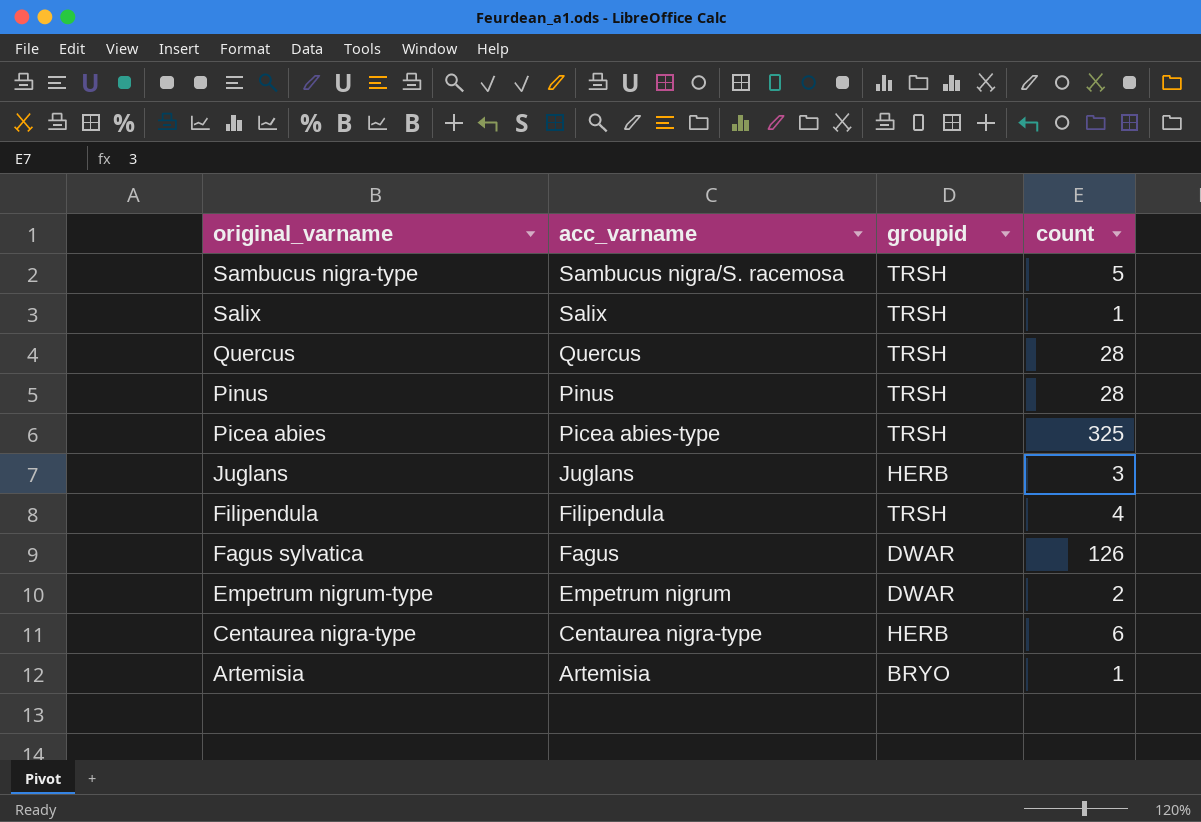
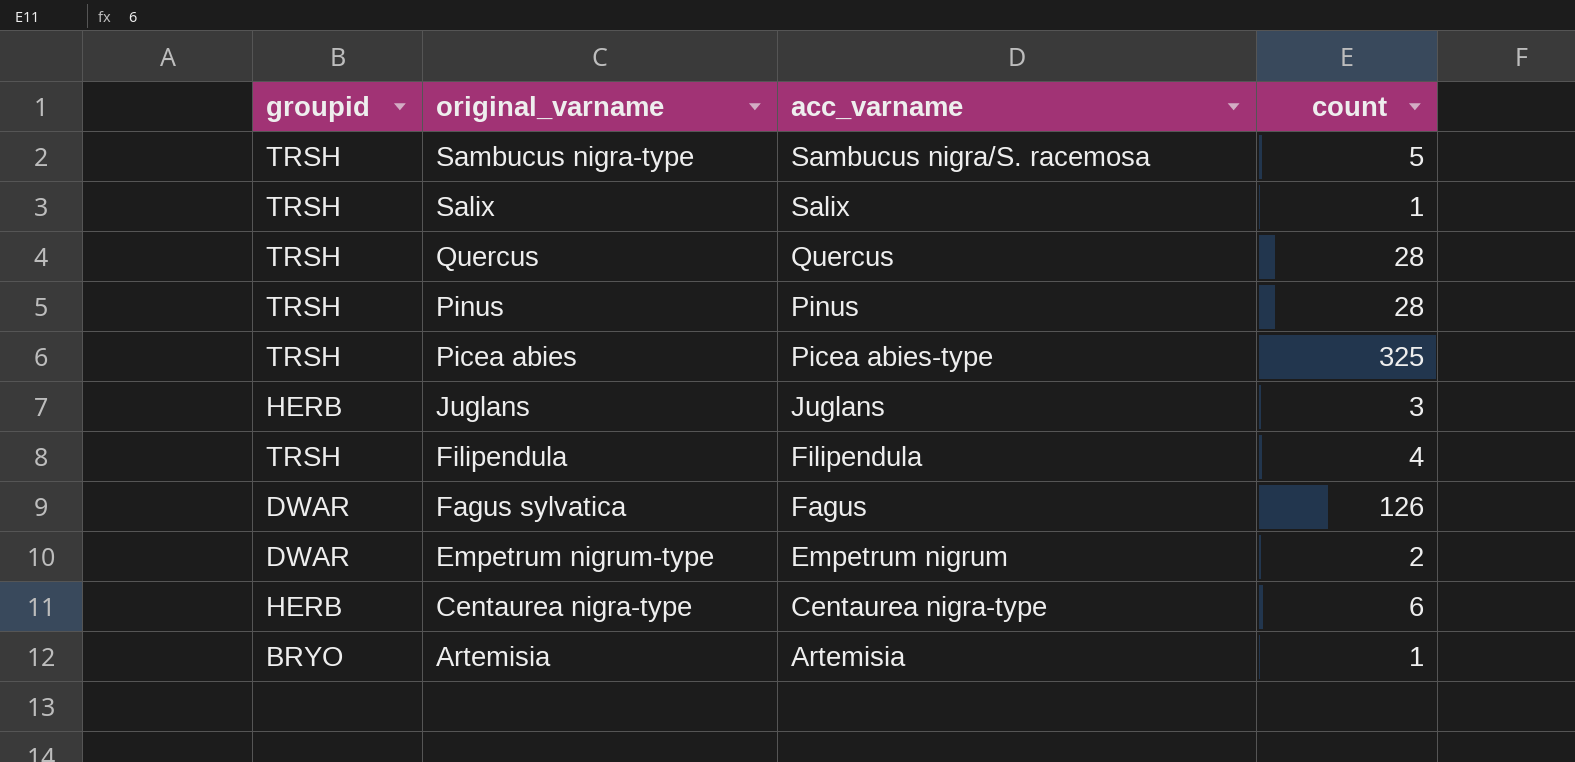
column groupid | position: 3 -> 1

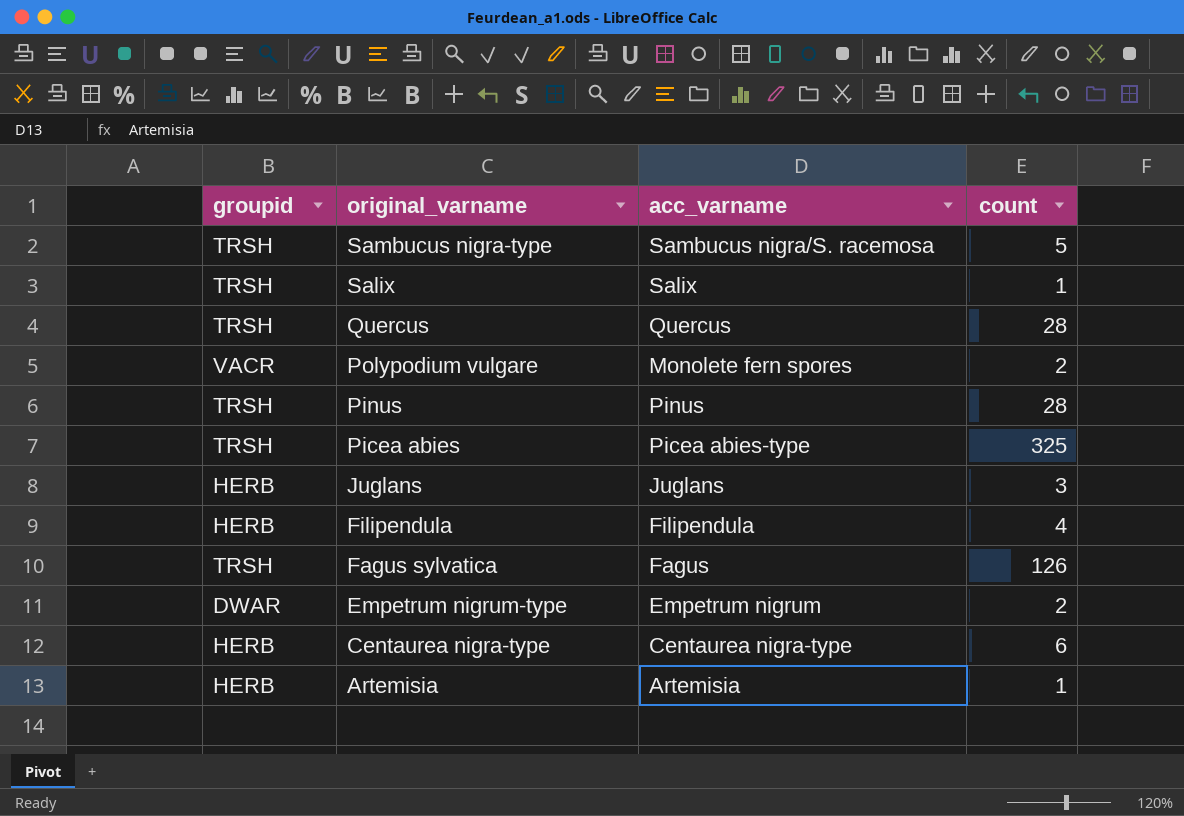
row Polypodium vulgare: none -> VACR | Monolete fern spores | 2
Filipendula | groupid: TRSH -> HERB
Fagus sylvatica | groupid: DWAR -> TRSH
Artemisia | groupid: BRYO -> HERB

